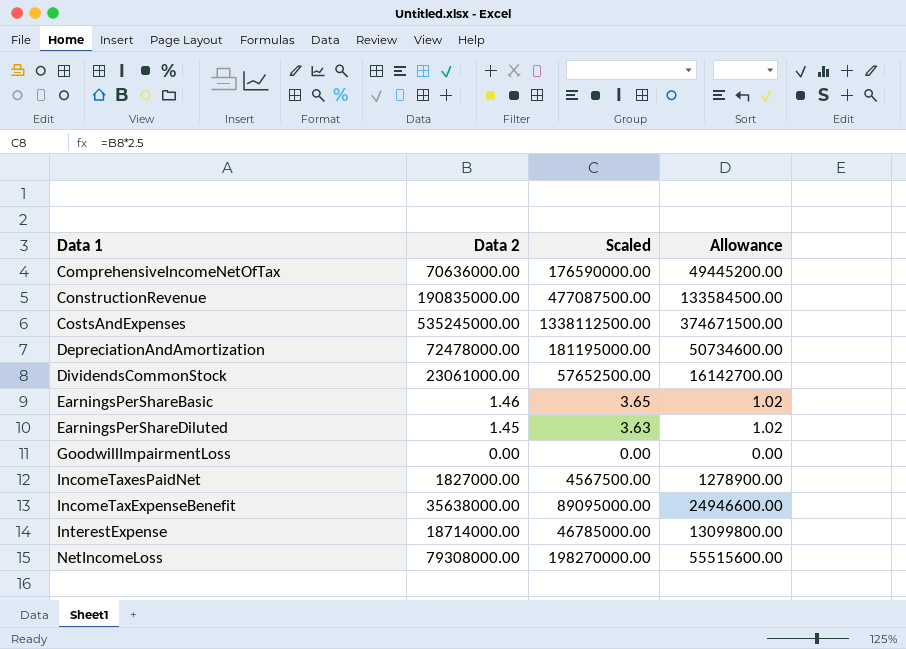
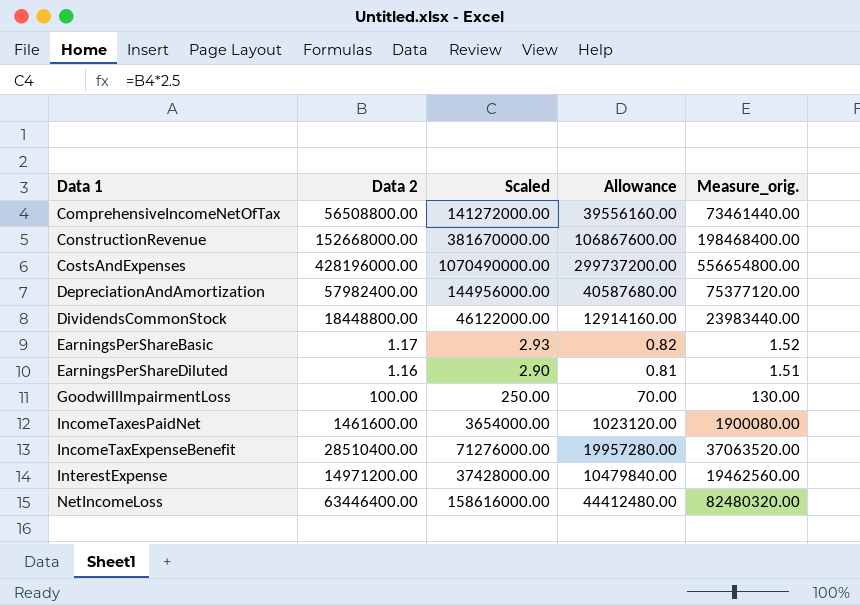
column Measure_orig. | formula: none -> [Data 2] * 1.3
ComprehensiveIncomeNetOfTax | Data 2: 70636000.00 -> 56508800.00
ComprehensiveIncomeNetOfTax | Scaled: 176590000.00 -> 141272000.00
ComprehensiveIncomeNetOfTax | Allowance: 49445200.00 -> 39556160.00
ConstructionRevenue | Data 2: 190835000.00 -> 152668000.00
ConstructionRevenue | Scaled: 477087500.00 -> 381670000.00
ConstructionRevenue | Allowance: 133584500.00 -> 106867600.00
CostsAndExpenses | Data 2: 535245000.00 -> 428196000.00
CostsAndExpenses | Scaled: 1338112500.00 -> 1070490000.00
CostsAndExpenses | Allowance: 374671500.00 -> 299737200.00
DepreciationAndAmortization | Data 2: 72478000.00 -> 57982400.00
DepreciationAndAmortization | Scaled: 181195000.00 -> 144956000.00
DepreciationAndAmortization | Allowance: 50734600.00 -> 40587680.00
DividendsCommonStock | Data 2: 23061000.00 -> 18448800.00
DividendsCommonStock | Scaled: 57652500.00 -> 46122000.00
DividendsCommonStock | Allowance: 16142700.00 -> 12914160.00
EarningsPerShareBasic | Data 2: 1.46 -> 1.17
EarningsPerShareBasic | Scaled: 3.65 -> 2.93
EarningsPerShareBasic | Allowance: 1.02 -> 0.82
EarningsPerShareDiluted | Data 2: 1.45 -> 1.16
EarningsPerShareDiluted | Scaled: 3.63 -> 2.90
EarningsPerShareDiluted | Allowance: 1.02 -> 0.81
GoodwillImpairmentLoss | Data 2: 0.00 -> 100.00
GoodwillImpairmentLoss | Scaled: 0.00 -> 250.00
GoodwillImpairmentLoss | Allowance: 0.00 -> 70.00
IncomeTaxesPaidNet | Data 2: 1827000.00 -> 1461600.00
IncomeTaxesPaidNet | Scaled: 4567500.00 -> 3654000.00
IncomeTaxesPaidNet | Allowance: 1278900.00 -> 1023120.00
IncomeTaxExpenseBenefit | Data 2: 35638000.00 -> 28510400.00
IncomeTaxExpenseBenefit | Scaled: 89095000.00 -> 71276000.00
IncomeTaxExpenseBenefit | Allowance: 24946600.00 -> 19957280.00
InterestExpense | Data 2: 18714000.00 -> 14971200.00
InterestExpense | Scaled: 46785000.00 -> 37428000.00
InterestExpense | Allowance: 13099800.00 -> 10479840.00
NetIncomeLoss | Data 2: 79308000.00 -> 63446400.00
NetIncomeLoss | Scaled: 198270000.00 -> 158616000.00
NetIncomeLoss | Allowance: 55515600.00 -> 44412480.00

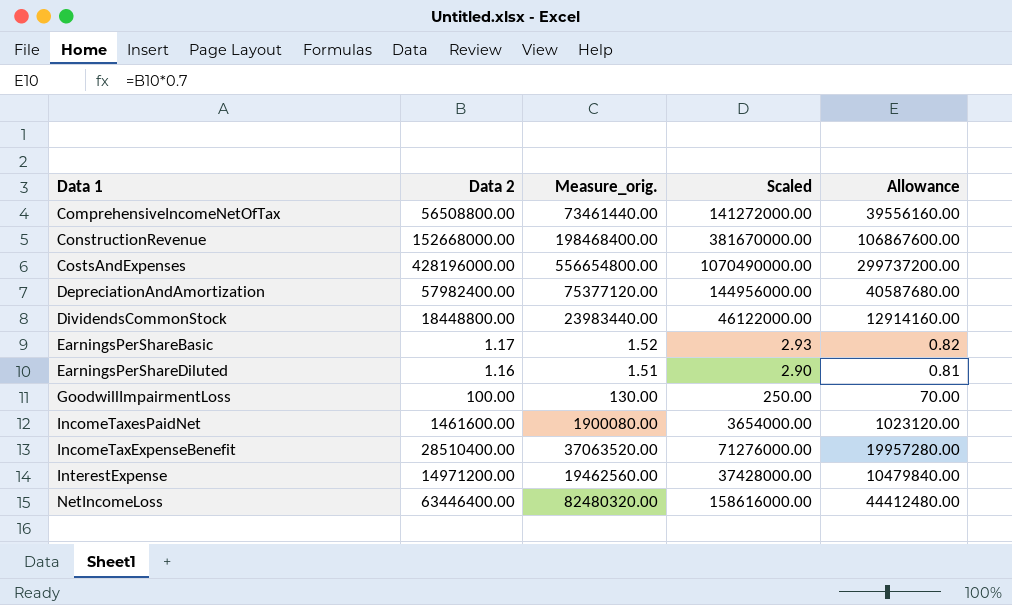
column Measure_orig. | position: 5 -> 3

